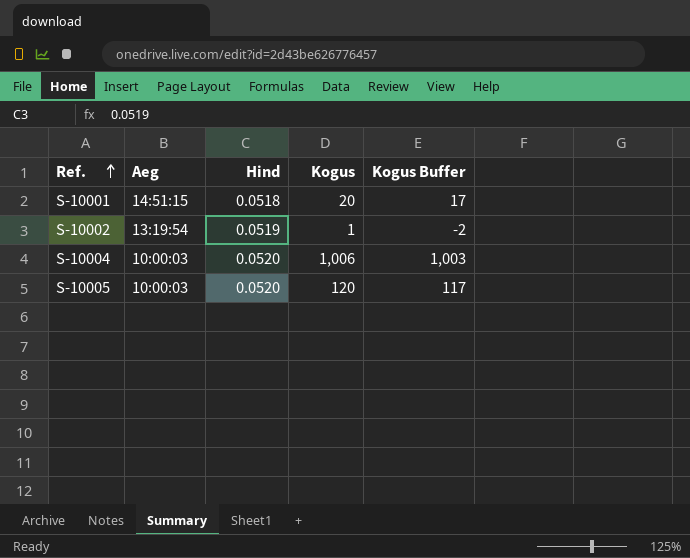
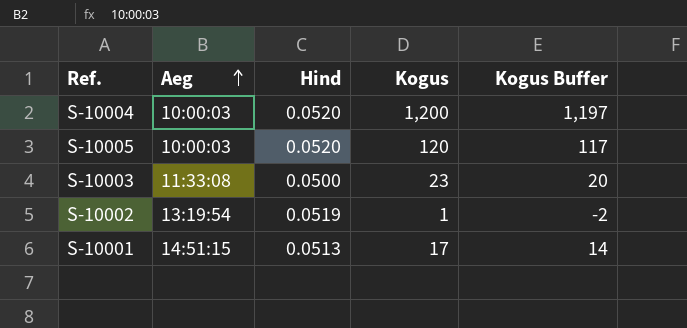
row order: Ref. ascending -> Aeg ascending
S-10004 | Kogus: 1,006 -> 1,200
S-10004 | Kogus Buffer: 1,003 -> 1,197
row S-10003: none -> 11:33:08 | 0.0500 | 23 | 20
S-10001 | Hind: 0.0518 -> 0.0513
S-10001 | Kogus: 20 -> 17
S-10001 | Kogus Buffer: 17 -> 14

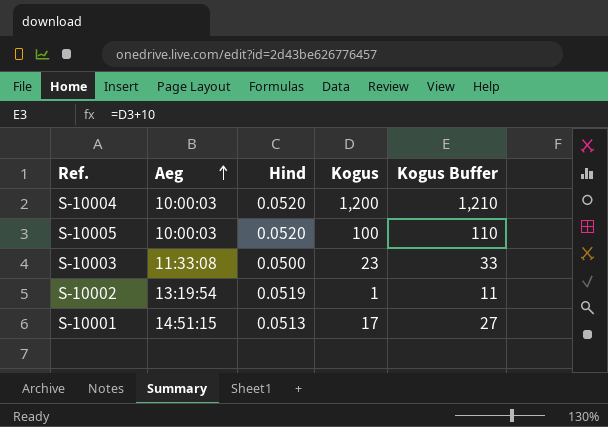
column Kogus Buffer | formula: [Kogus] - 3 -> [Kogus] + 10
S-10005 | Kogus: 120 -> 100

